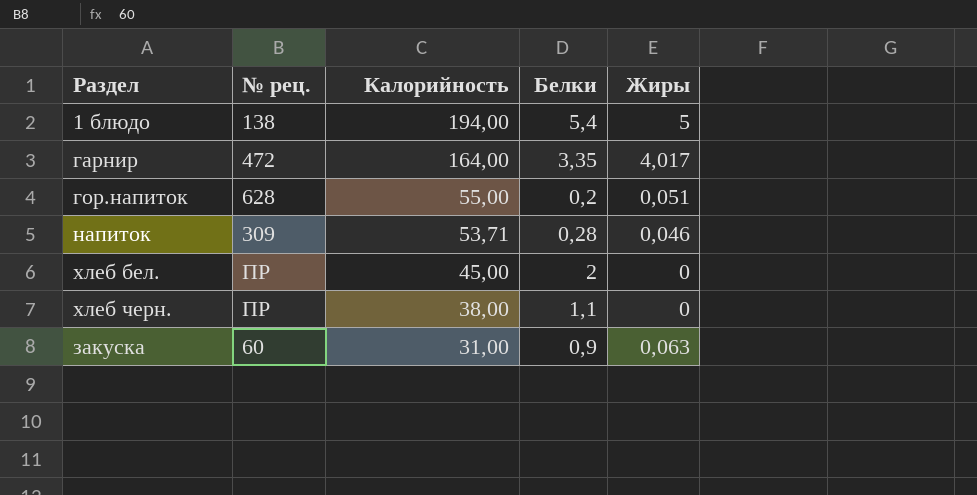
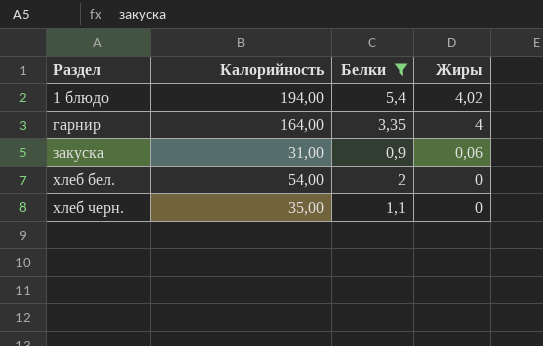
filter: none -> Белки >= 0,9
row order: Калорийность descending -> Раздел ascending
column № рец. | position: 2 -> none
1 блюдо | Жиры: 5 -> 4,02
гарнир | Жиры: 4,017 -> 4
закуска | Жиры: 0,063 -> 0,06
хлеб бел. | Калорийность: 45,00 -> 54,00
хлеб черн. | Калорийность: 38,00 -> 35,00

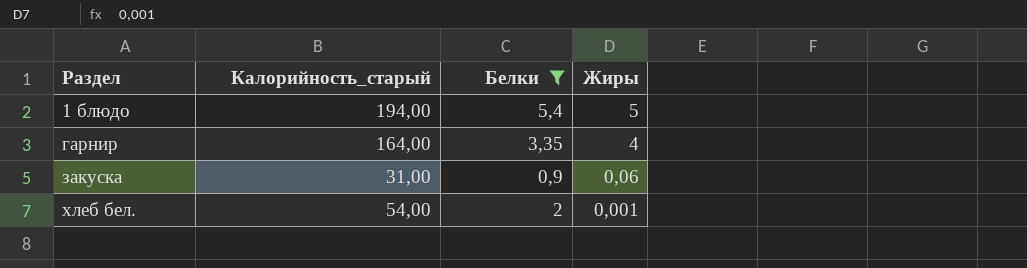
column name: Калорийность -> Калорийность_старый
row хлеб черн.: 35,00 | 1,1 | 0 -> none
1 блюдо | Жиры: 4,02 -> 5
хлеб бел. | Жиры: 0 -> 0,001

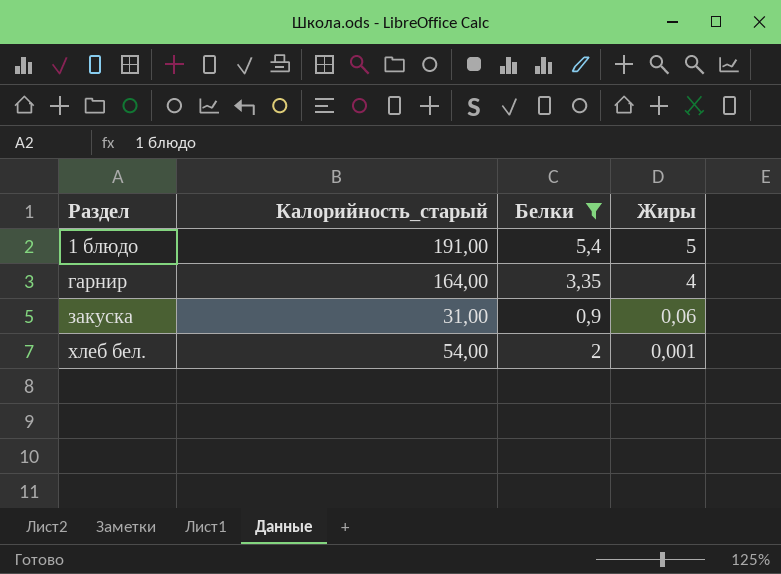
1 блюдо | Калорийность_старый: 194,00 -> 191,00

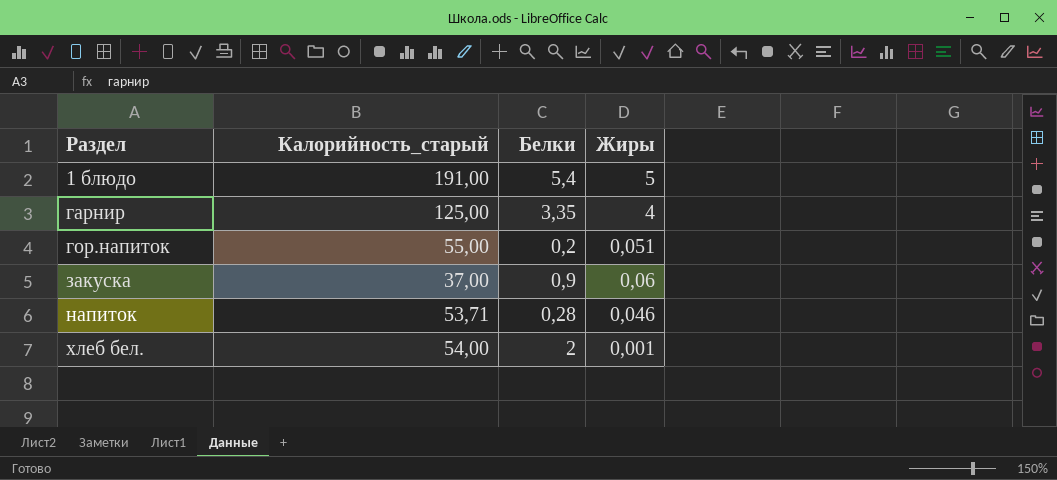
filter: Белки >= 0,9 -> none
гарнир | Калорийность_старый: 164,00 -> 125,00
закуска | Калорийность_старый: 31,00 -> 37,00

